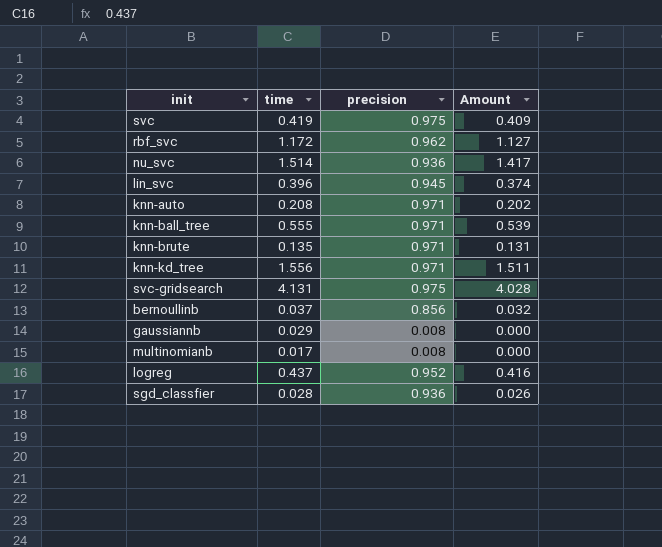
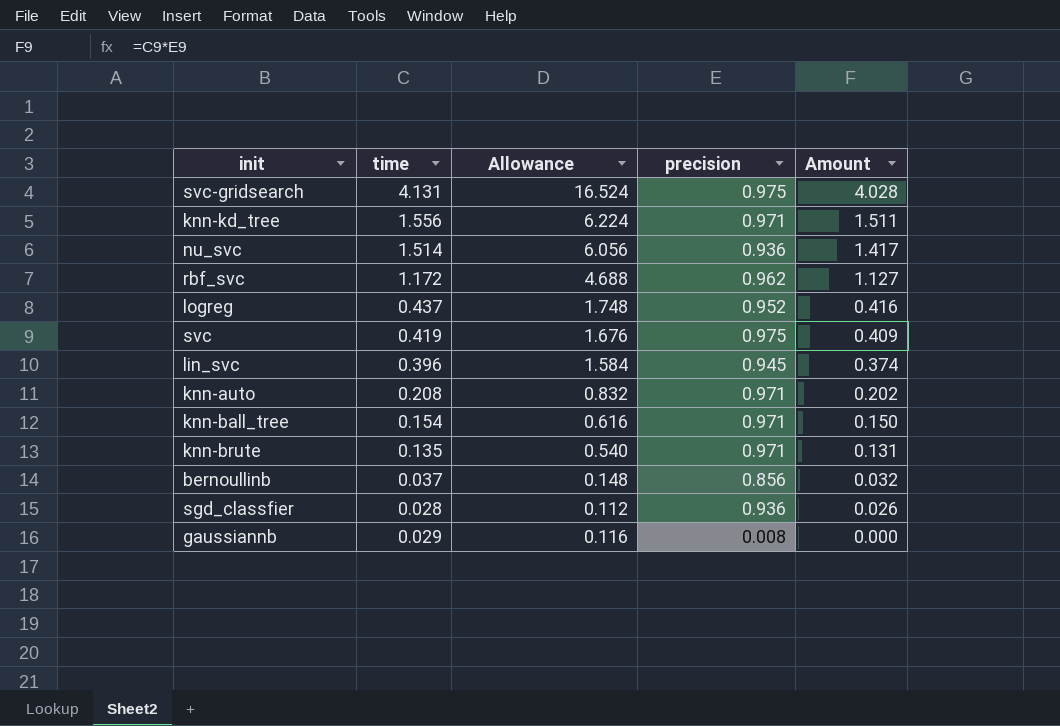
row order: none -> Amount descending
column Allowance | formula: none -> [time] * 4
row multinomianb: 0.017 | 0.008 | 0.000 -> none
knn-ball_tree | time: 0.555 -> 0.154
knn-ball_tree | Amount: 0.539 -> 0.150

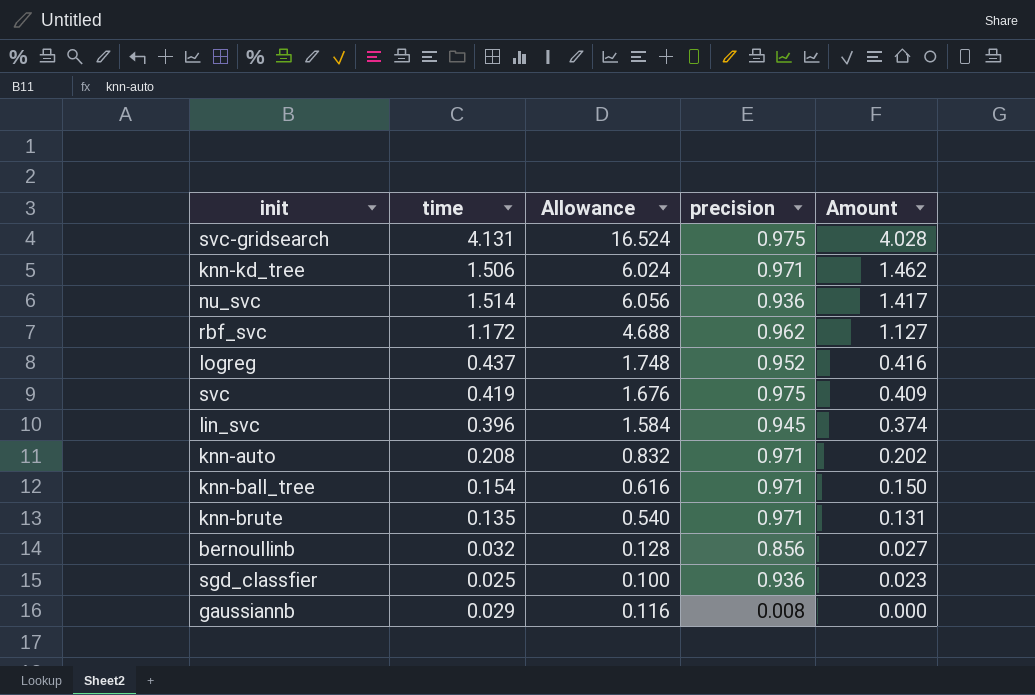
knn-kd_tree | time: 1.556 -> 1.506
knn-kd_tree | Allowance: 6.224 -> 6.024
knn-kd_tree | Amount: 1.511 -> 1.462
bernoullinb | time: 0.037 -> 0.032
bernoullinb | Allowance: 0.148 -> 0.128
bernoullinb | Amount: 0.032 -> 0.027
sgd_classfier | time: 0.028 -> 0.025
sgd_classfier | Allowance: 0.112 -> 0.100
sgd_classfier | Amount: 0.026 -> 0.023

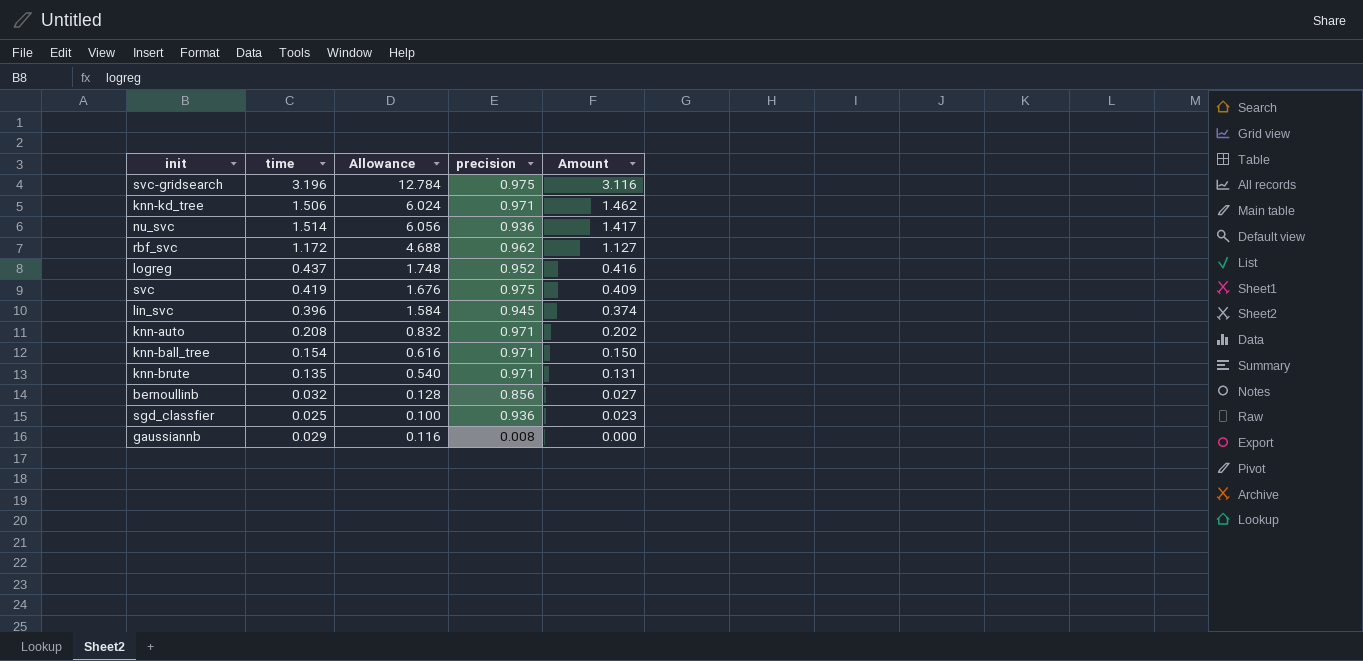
svc-gridsearch | time: 4.131 -> 3.196
svc-gridsearch | Allowance: 16.524 -> 12.784
svc-gridsearch | Amount: 4.028 -> 3.116

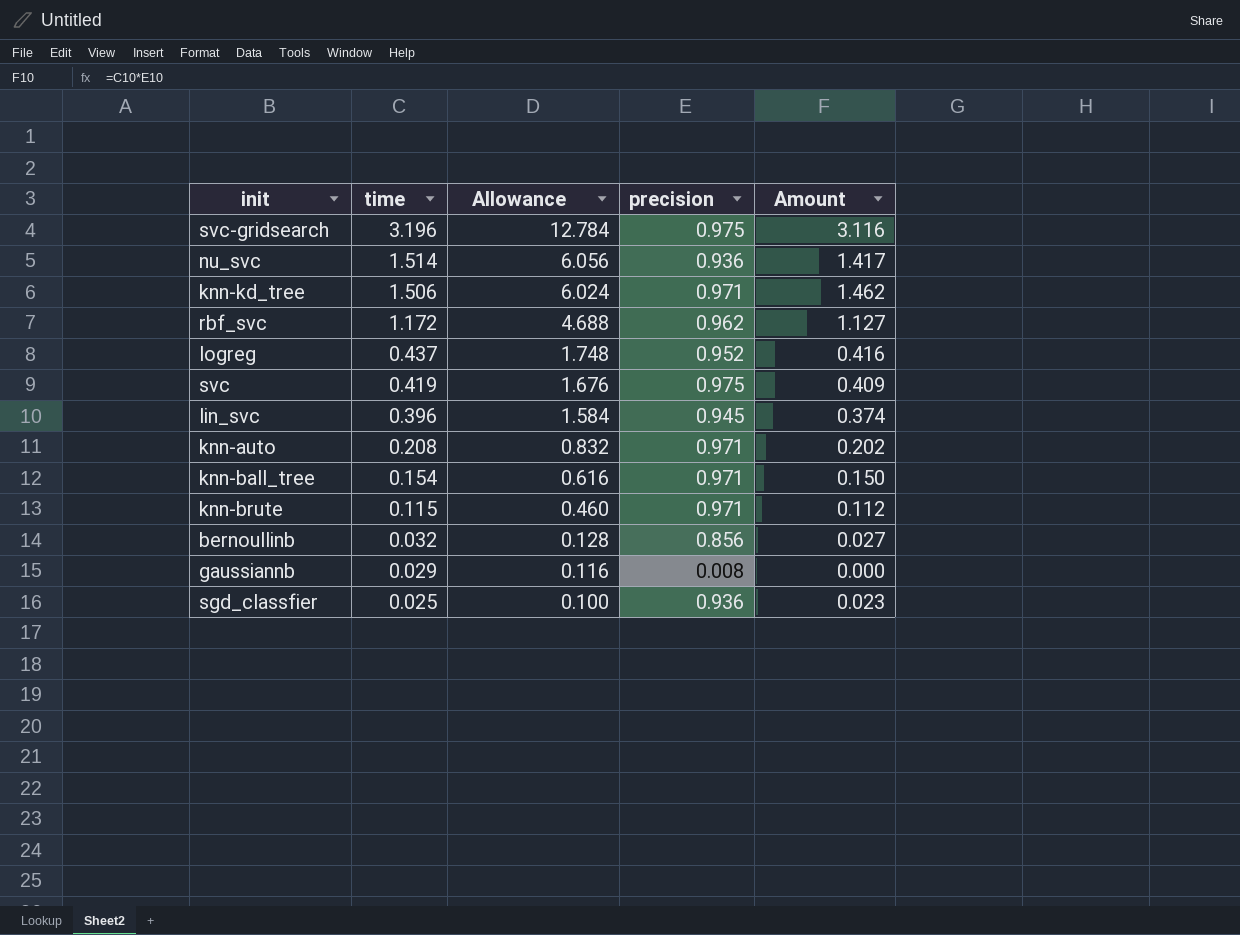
row order: Amount descending -> time descending
knn-brute | time: 0.135 -> 0.115
knn-brute | Allowance: 0.540 -> 0.460
knn-brute | Amount: 0.131 -> 0.112

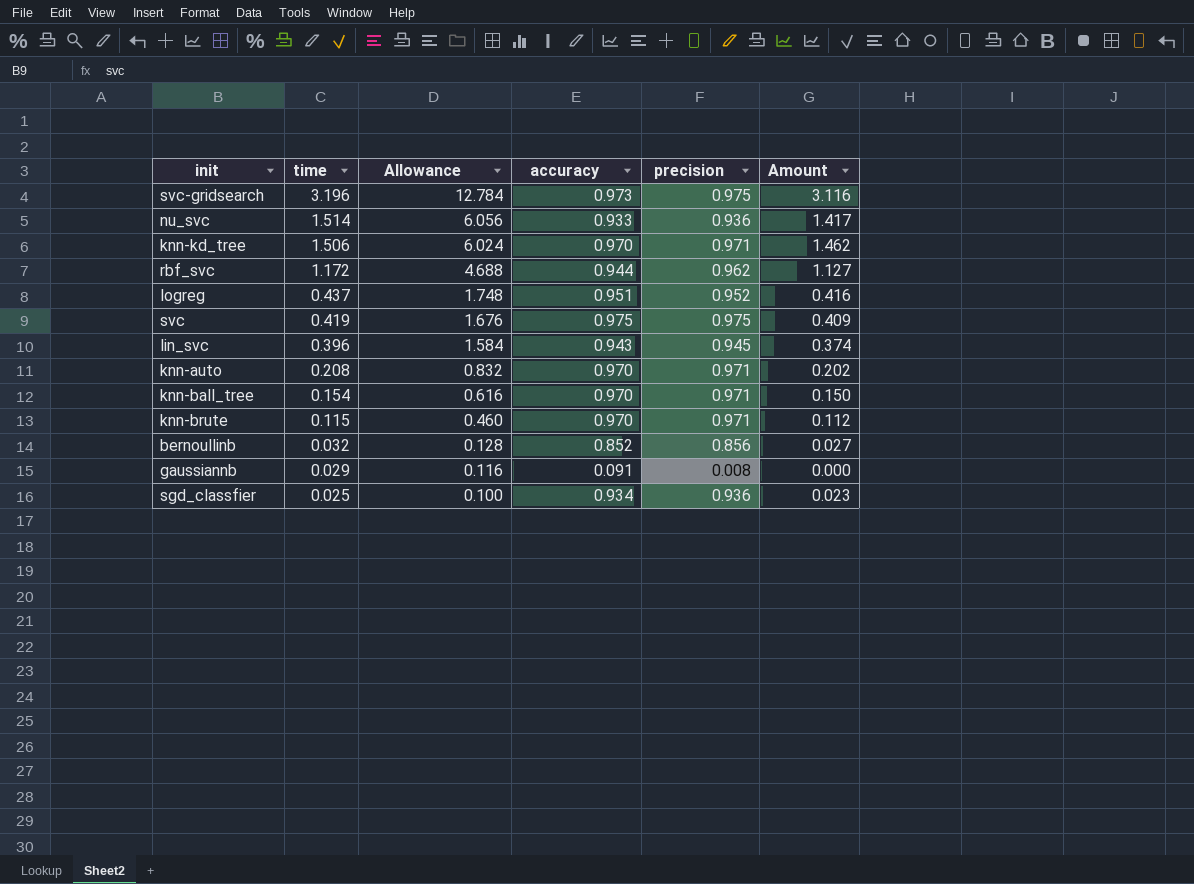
column accuracy | position: none -> 4

